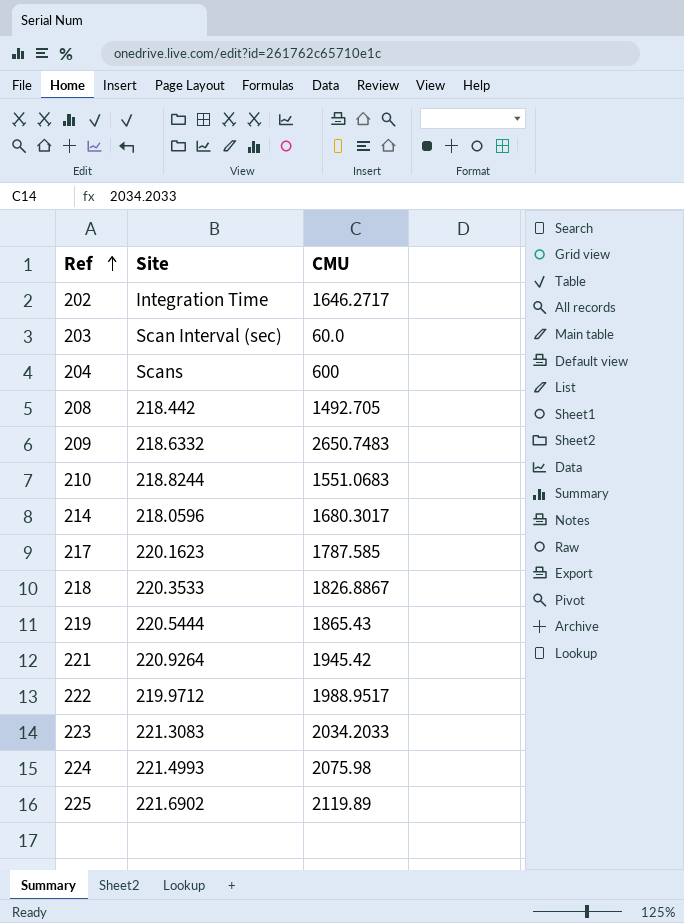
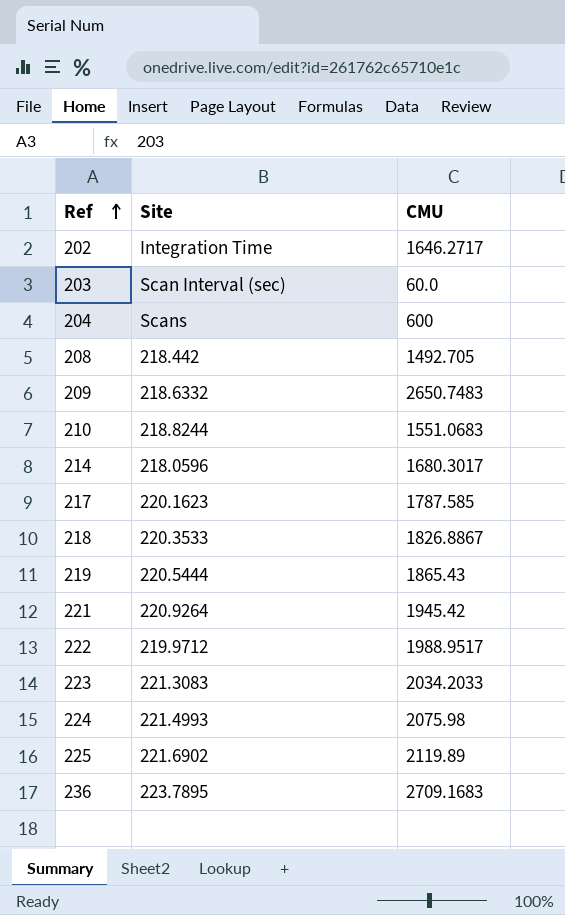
row 236: none -> 223.7895 | 2709.1683

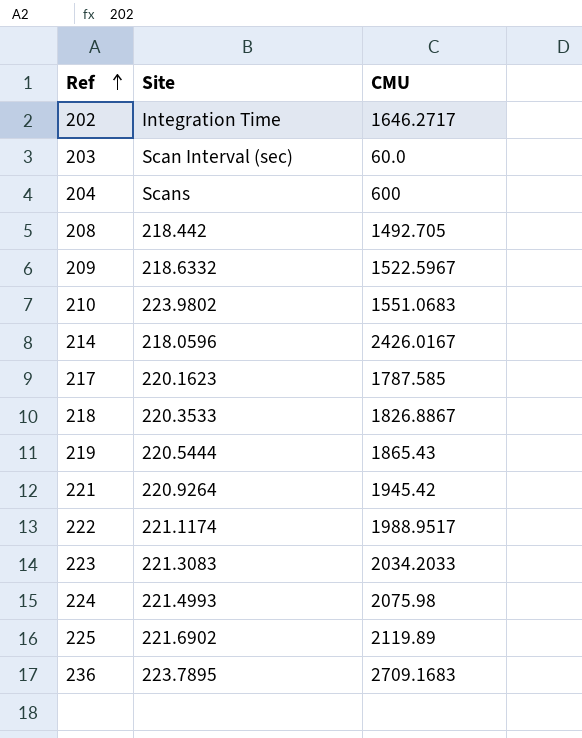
209 | CMU: 2650.7483 -> 1522.5967
210 | Site: 218.8244 -> 223.9802
214 | CMU: 1680.3017 -> 2426.0167
222 | Site: 219.9712 -> 221.1174

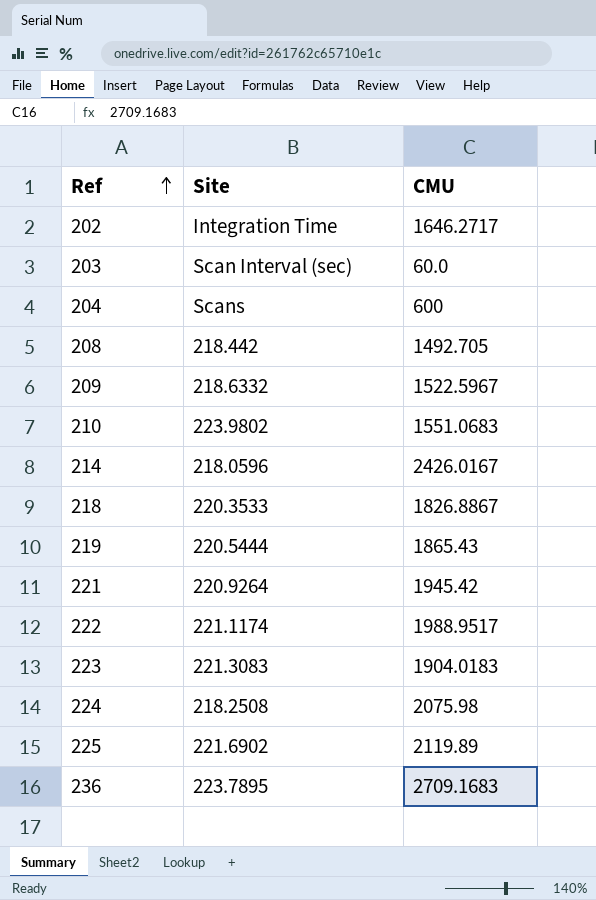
row 217: 220.1623 | 1787.585 -> none
223 | CMU: 2034.2033 -> 1904.0183
224 | Site: 221.4993 -> 218.2508

